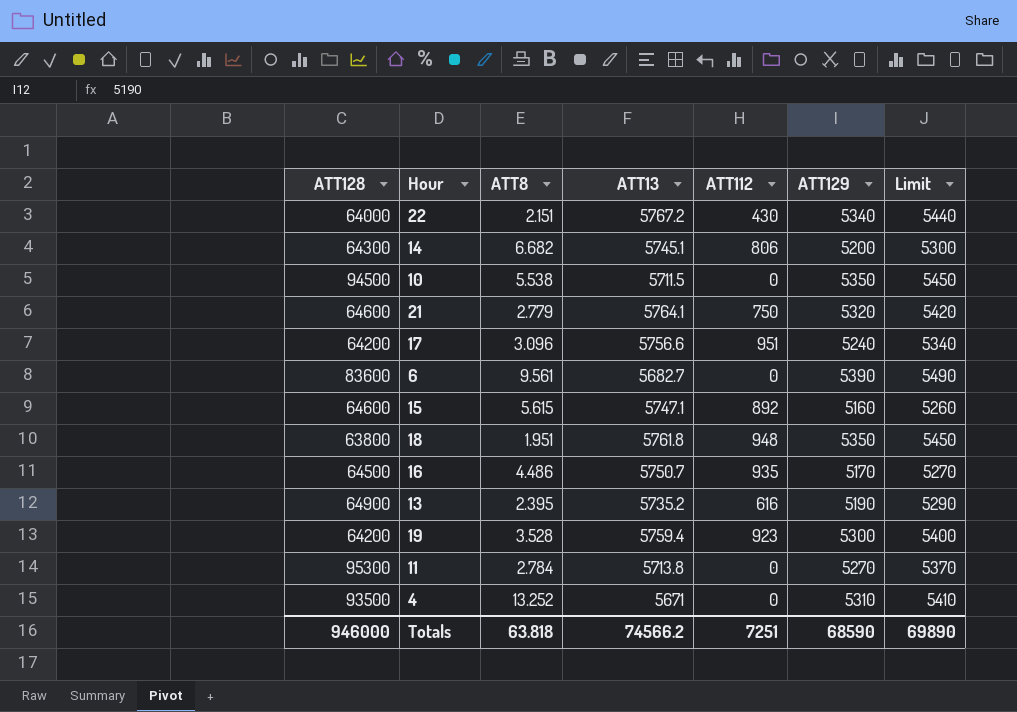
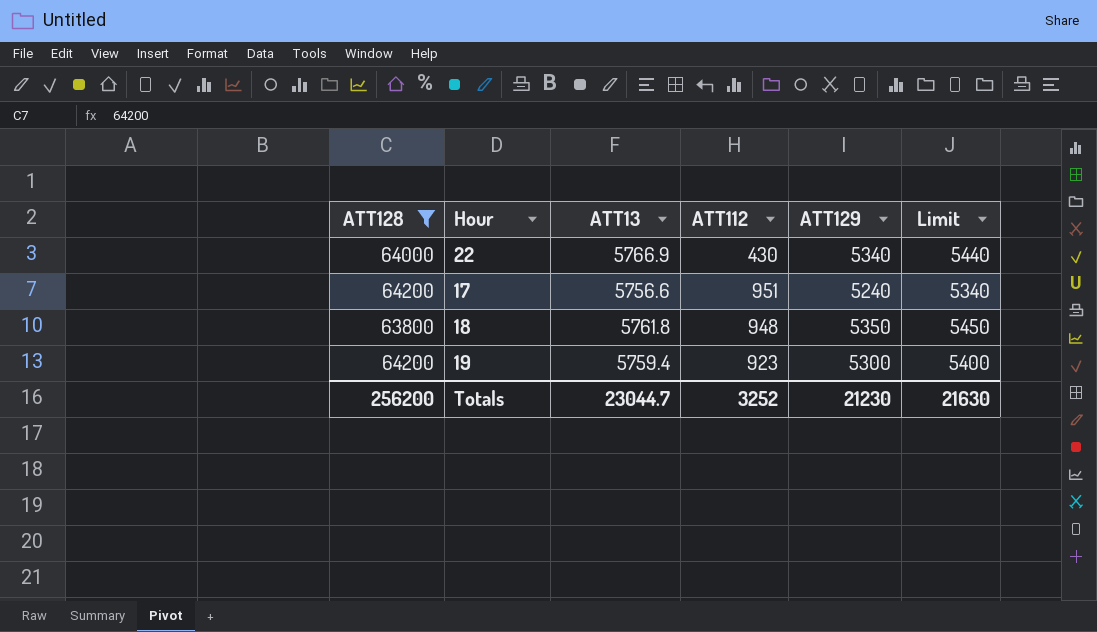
filter: none -> ATT128 <= 64200
column ATT8 | position: 3 -> none
22 | ATT13: 5767.2 -> 5766.9
Totals | ATT128: 946000 -> 256200
Totals | ATT13: 74566.2 -> 23044.7
Totals | ATT112: 7251 -> 3252
Totals | ATT129: 68590 -> 21230
Totals | Limit: 69890 -> 21630

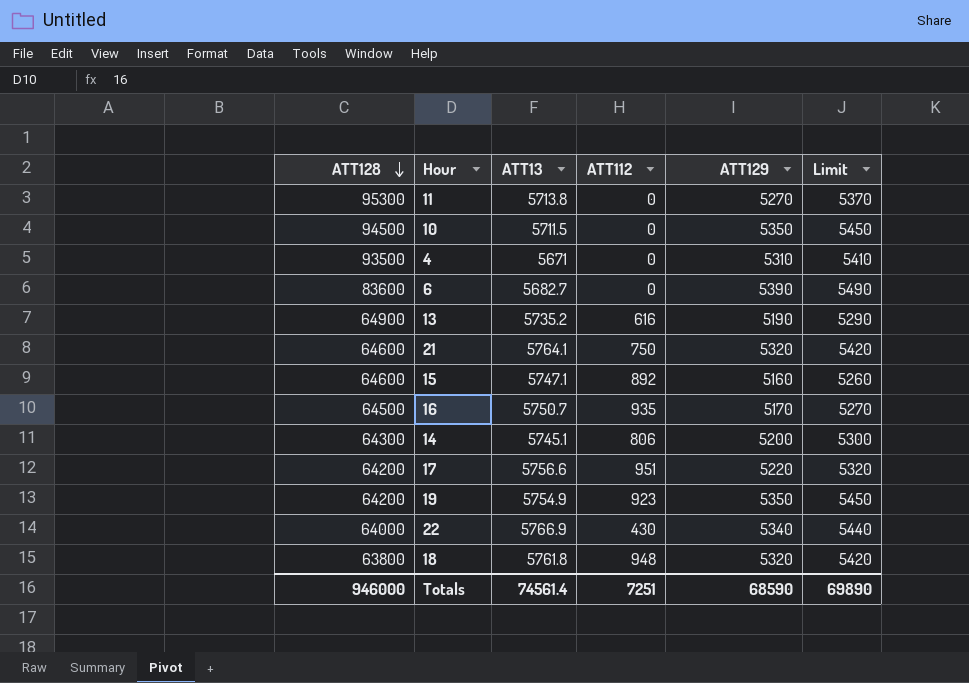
filter: ATT128 <= 64200 -> none
row order: none -> ATT128 descending
17 | ATT129: 5240 -> 5220
17 | Limit: 5340 -> 5320
19 | ATT13: 5759.4 -> 5754.9
19 | ATT129: 5300 -> 5350
19 | Limit: 5400 -> 5450
18 | ATT129: 5350 -> 5320
18 | Limit: 5450 -> 5420
Totals | ATT128: 256200 -> 946000
Totals | ATT13: 23044.7 -> 74561.4
Totals | ATT112: 3252 -> 7251
Totals | ATT129: 21230 -> 68590
Totals | Limit: 21630 -> 69890

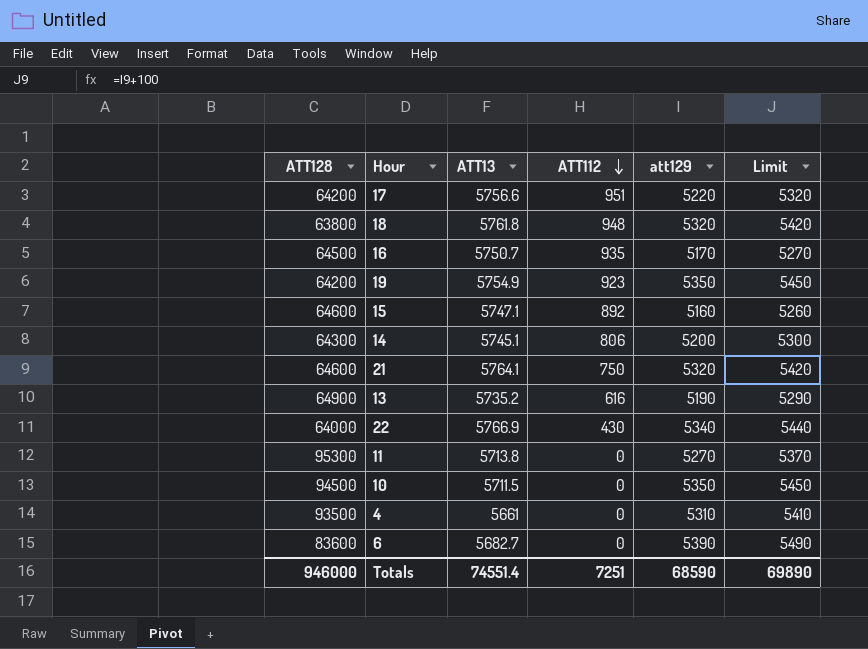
row order: ATT128 descending -> ATT112 descending
column name: ATT129 -> att129
4 | ATT13: 5671 -> 5661
Totals | ATT13: 74561.4 -> 74551.4

